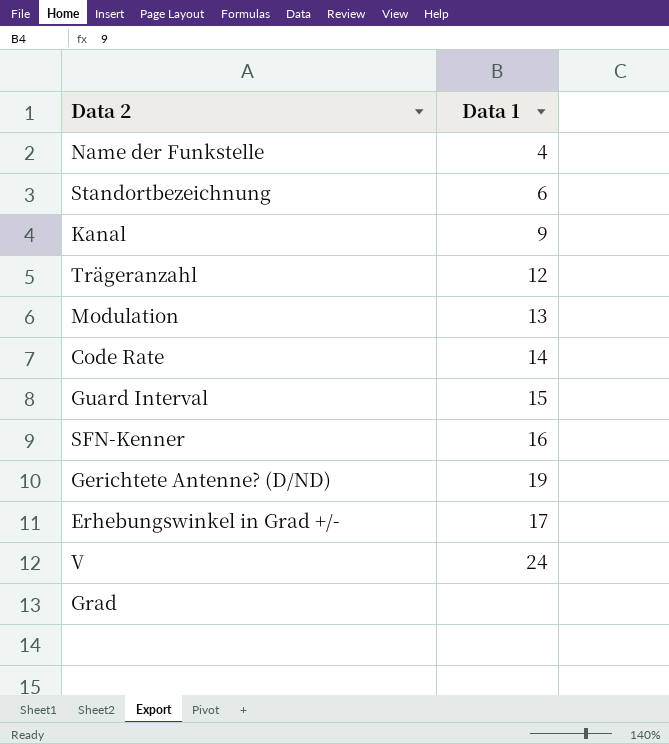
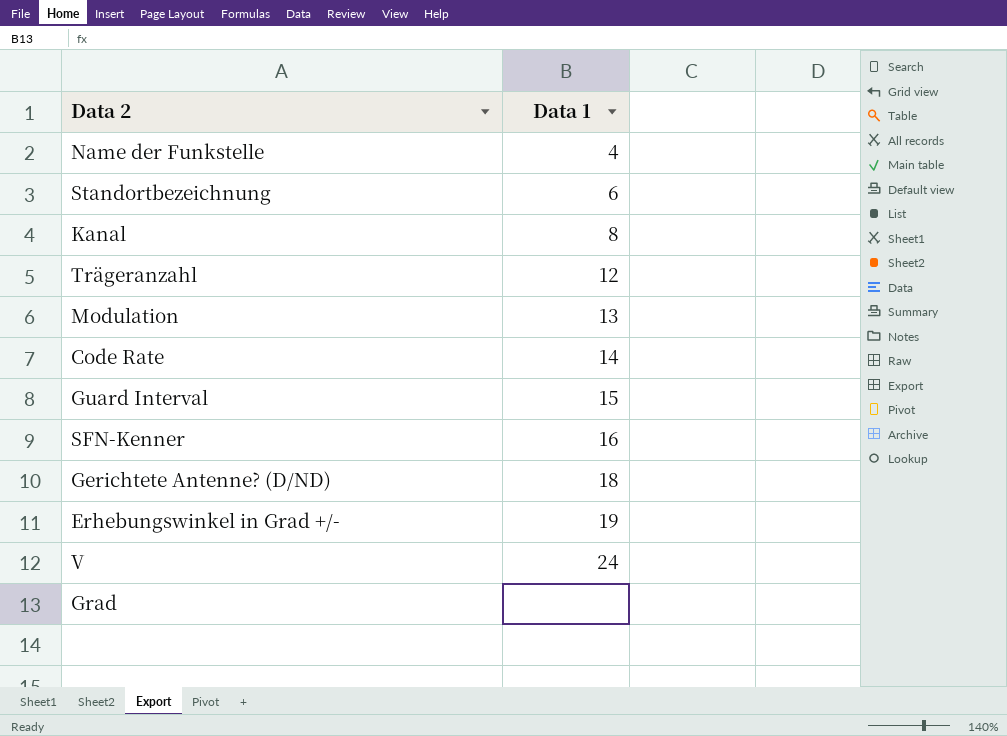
Kanal | Data 1: 9 -> 8
Gerichtete Antenne? (D/ND) | Data 1: 19 -> 18
Erhebungswinkel in Grad +/- | Data 1: 17 -> 19

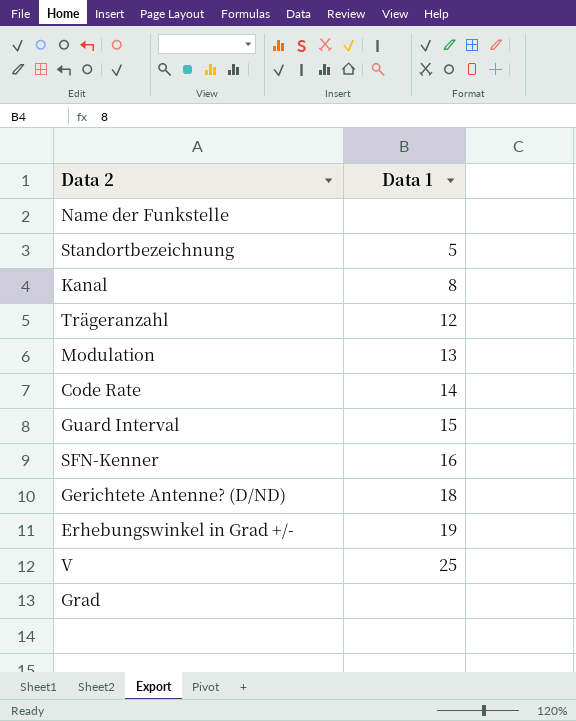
Name der Funkstelle | Data 1: 4 -> none
Standortbezeichnung | Data 1: 6 -> 5
V | Data 1: 24 -> 25

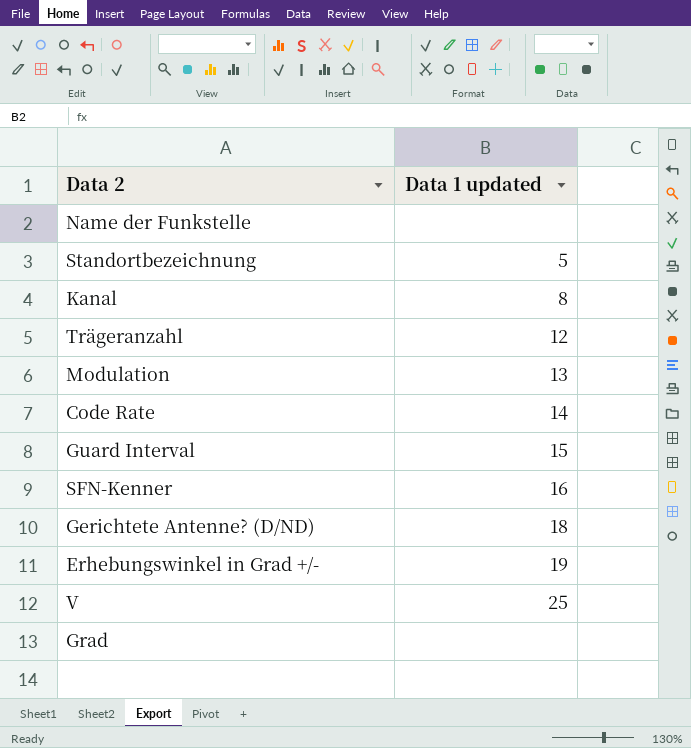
column name: Data 1 -> Data 1 updated

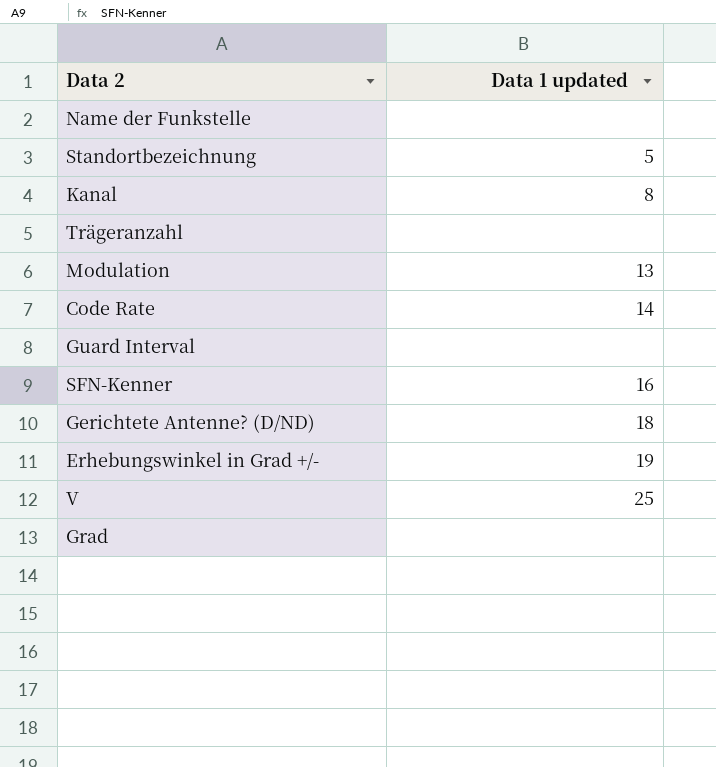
Trägeranzahl | Data 1 updated: 12 -> none
Guard Interval | Data 1 updated: 15 -> none

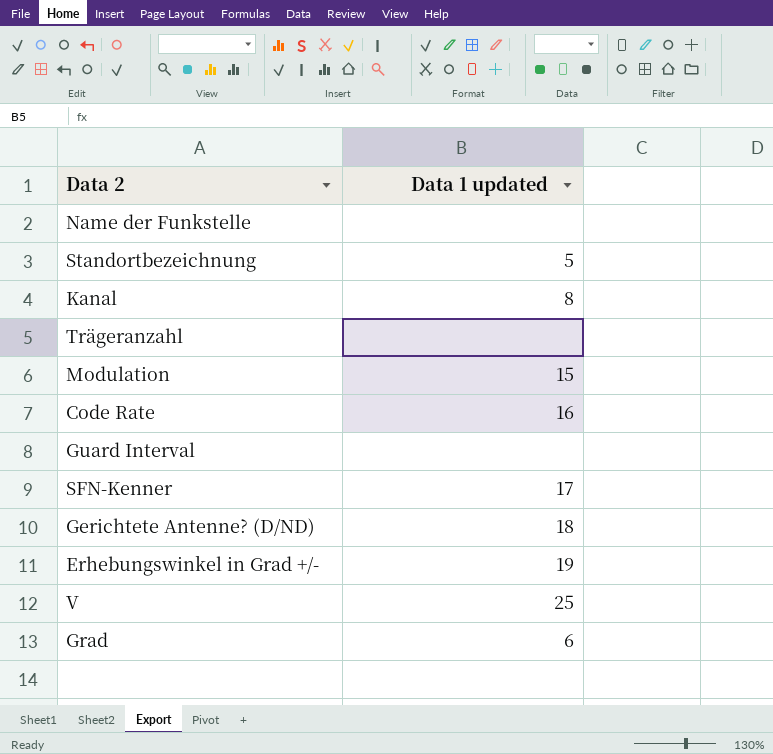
Modulation | Data 1 updated: 13 -> 15
Code Rate | Data 1 updated: 14 -> 16
SFN-Kenner | Data 1 updated: 16 -> 17
Grad | Data 1 updated: none -> 6

